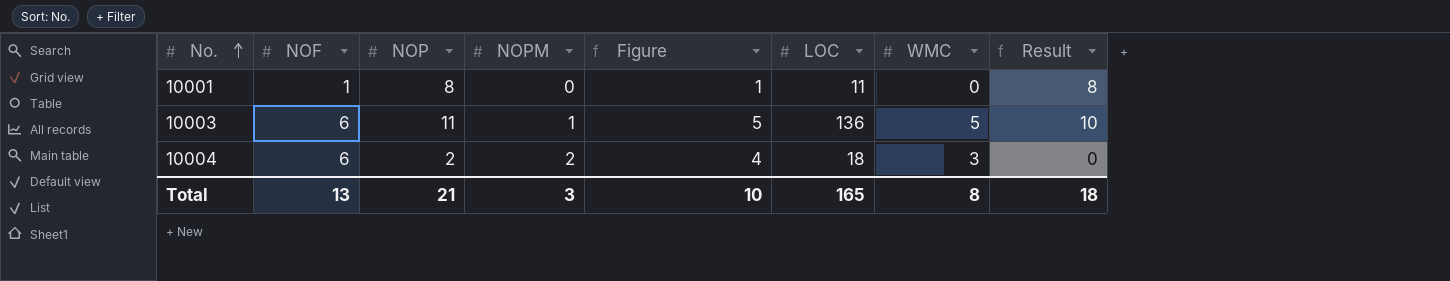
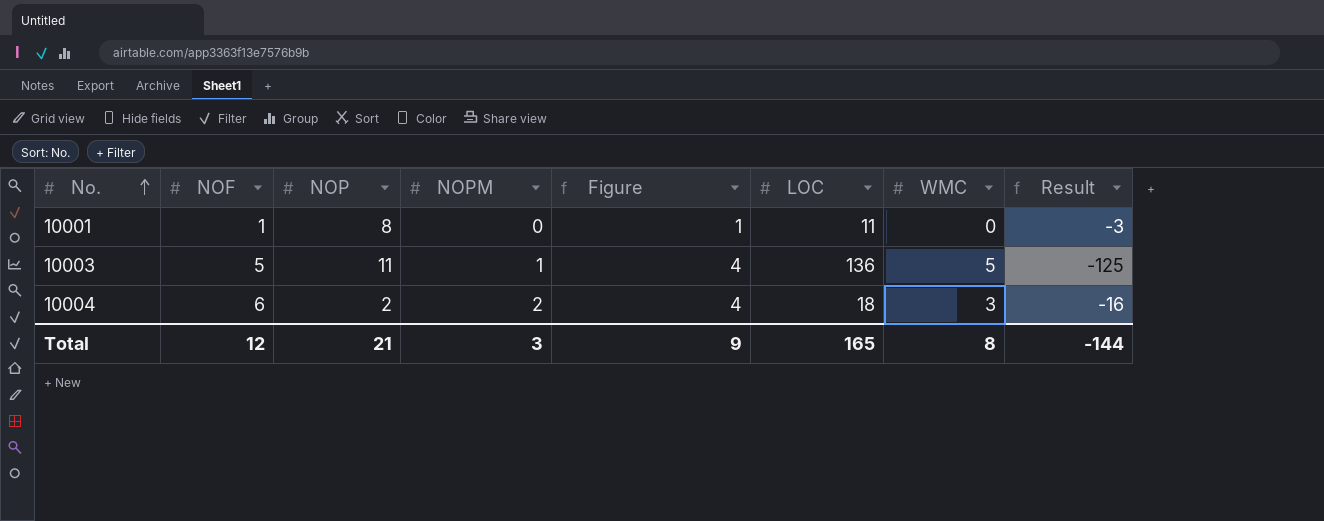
column Result | formula: [NOP] - [NOPM] -> [NOP] - [LOC]
10003 | NOF: 6 -> 5
10003 | Figure: 5 -> 4
Total | NOF: 13 -> 12
Total | Figure: 10 -> 9
Total | Result: 18 -> -144

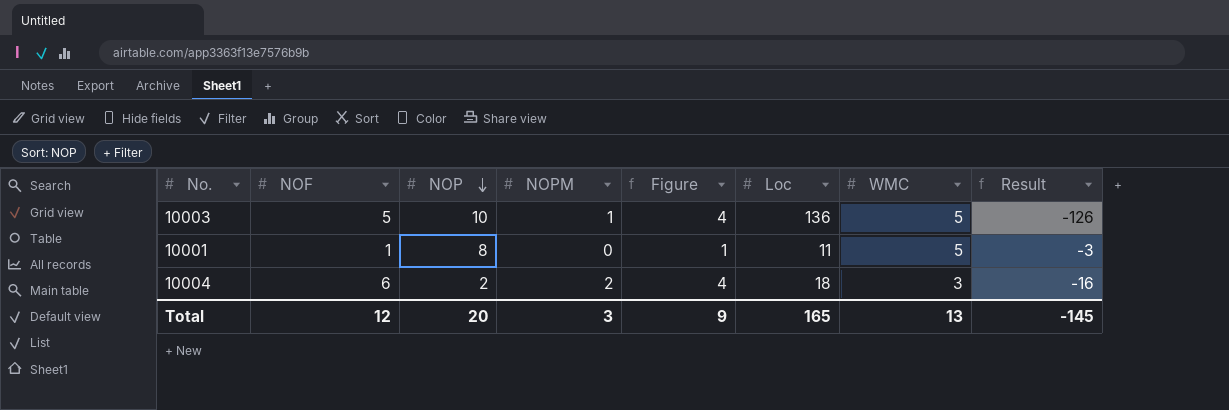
row order: No. ascending -> NOP descending
column name: LOC -> Loc
10003 | NOP: 11 -> 10
10003 | Result: -125 -> -126
10001 | WMC: 0 -> 5
Total | NOP: 21 -> 20
Total | WMC: 8 -> 13
Total | Result: -144 -> -145

